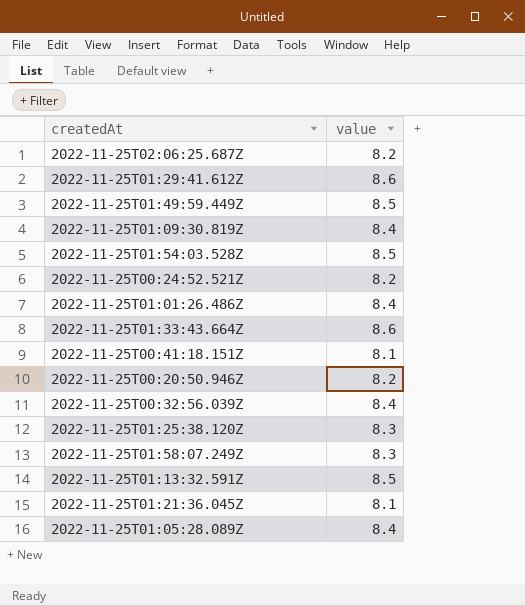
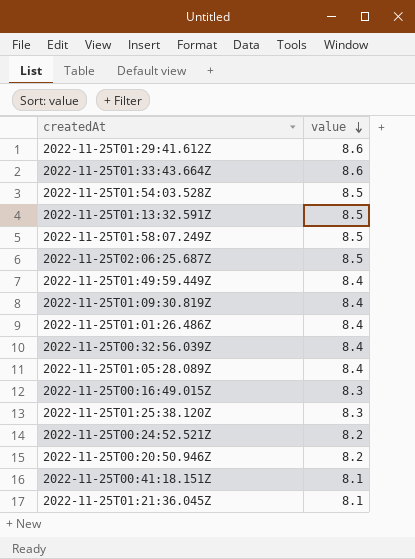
row order: none -> value descending
2022-11-25T01:58:07.249Z | value: 8.3 -> 8.5
2022-11-25T02:06:25.687Z | value: 8.2 -> 8.5
2022-11-25T01:49:59.449Z | value: 8.5 -> 8.4
row 2022-11-25T00:16:49.015Z: none -> 8.3

